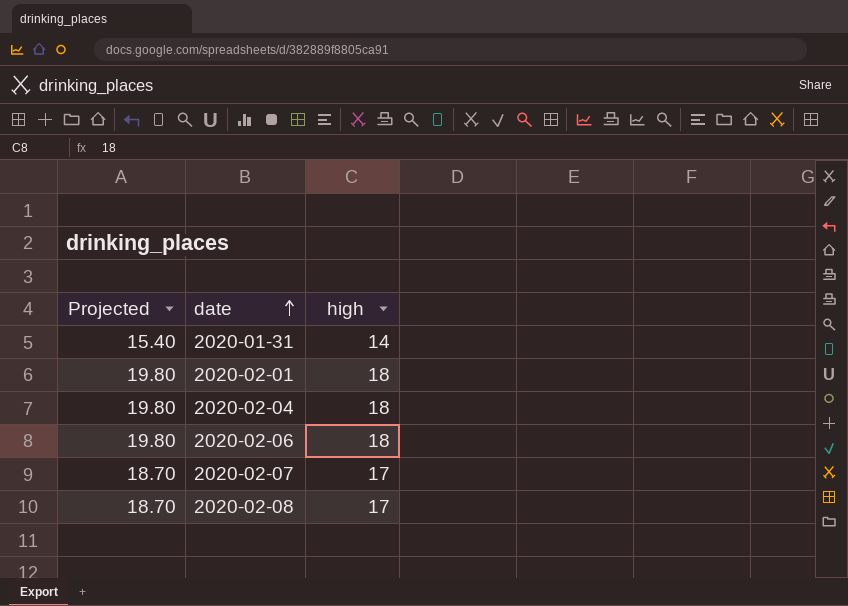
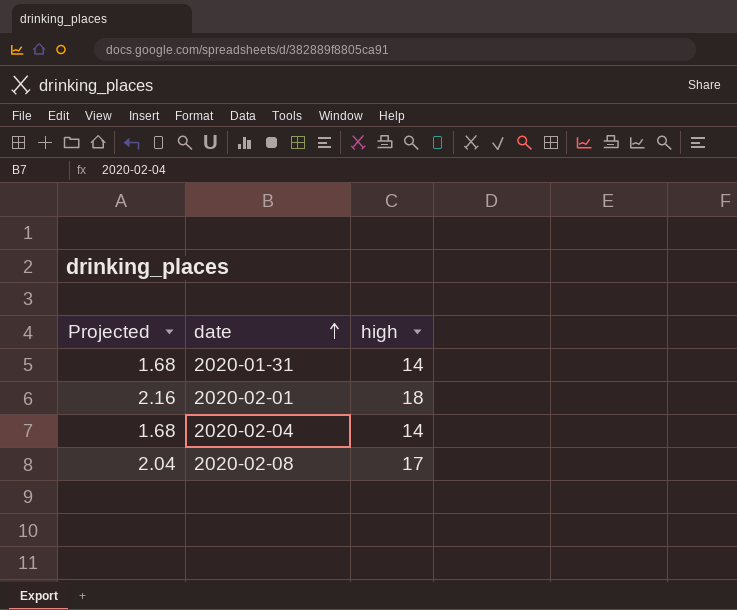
column Projected | formula: [high] * 1.1 -> [high] * 0.12
row 2020-02-06: 19.80 | 18 -> none
row 2020-02-07: 18.70 | 17 -> none
2020-02-04 | high: 18 -> 14

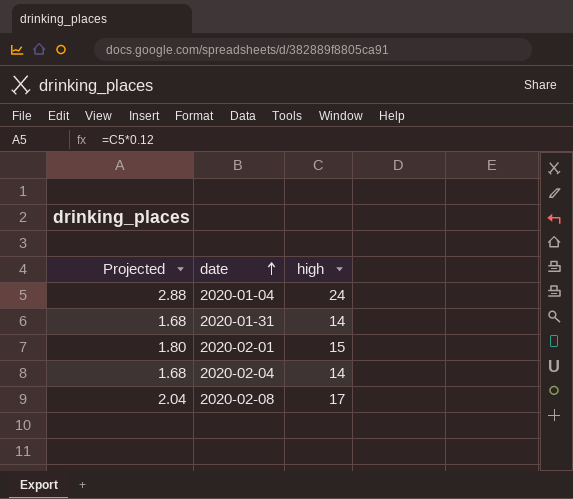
row 2020-01-04: none -> 2.88 | 24
2020-02-01 | Projected: 2.16 -> 1.80
2020-02-01 | high: 18 -> 15

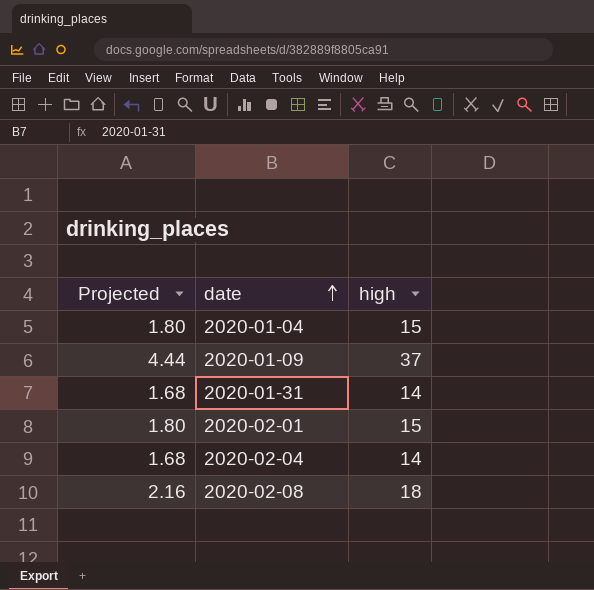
2020-01-04 | Projected: 2.88 -> 1.80
2020-01-04 | high: 24 -> 15
row 2020-01-09: none -> 4.44 | 37
2020-02-08 | Projected: 2.04 -> 2.16
2020-02-08 | high: 17 -> 18

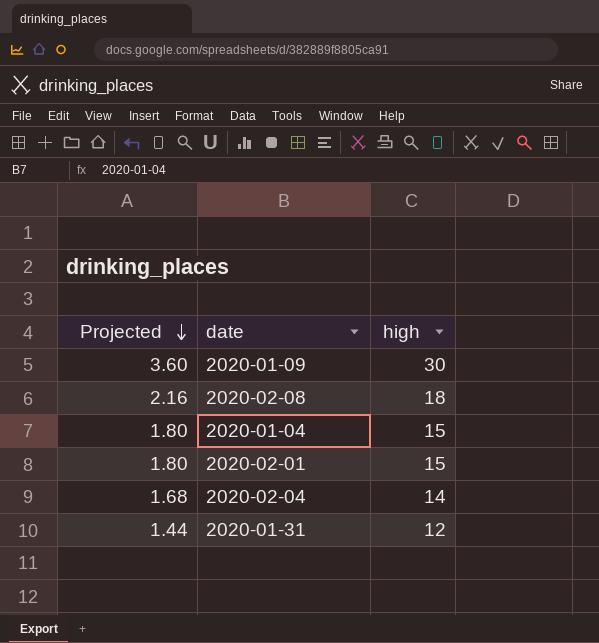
row order: date ascending -> Projected descending
2020-01-09 | Projected: 4.44 -> 3.60
2020-01-09 | high: 37 -> 30
2020-01-31 | Projected: 1.68 -> 1.44
2020-01-31 | high: 14 -> 12

